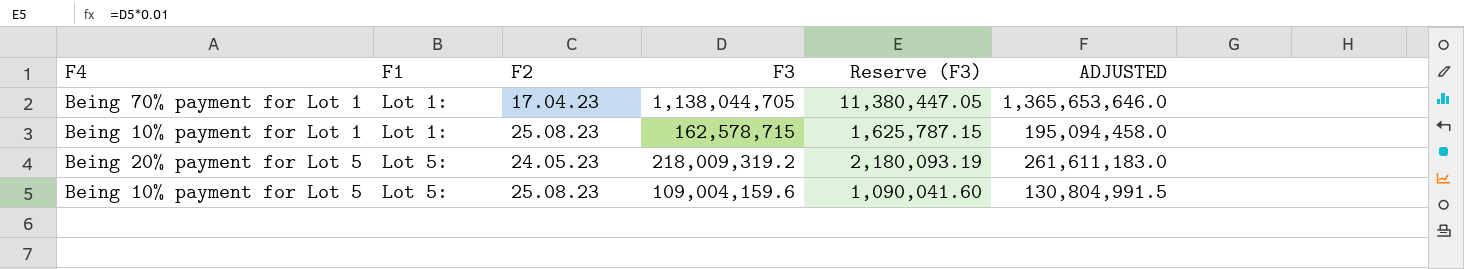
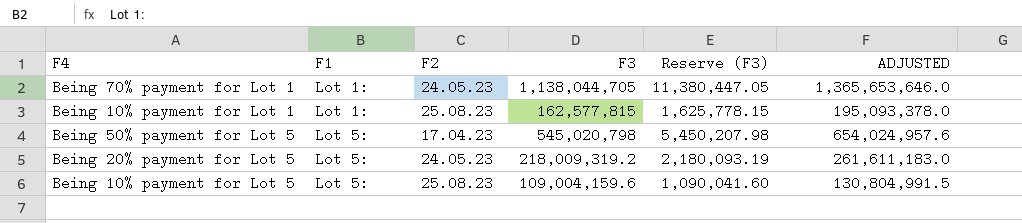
Being 70% payment for Lot 1 | F2: 17.04.23 -> 24.05.23
Being 10% payment for Lot 1 | F3: 162,578,715 -> 162,577,815
Being 10% payment for Lot 1 | Reserve (F3): 1,625,787.15 -> 1,625,778.15
Being 10% payment for Lot 1 | ADJUSTED: 195,094,458.0 -> 195,093,378.0
row Being 50% payment for Lot 5: none -> Lot 5: | 17.04.23 | 545,020,798 | 5,450,207.98 | 654,024,957.6

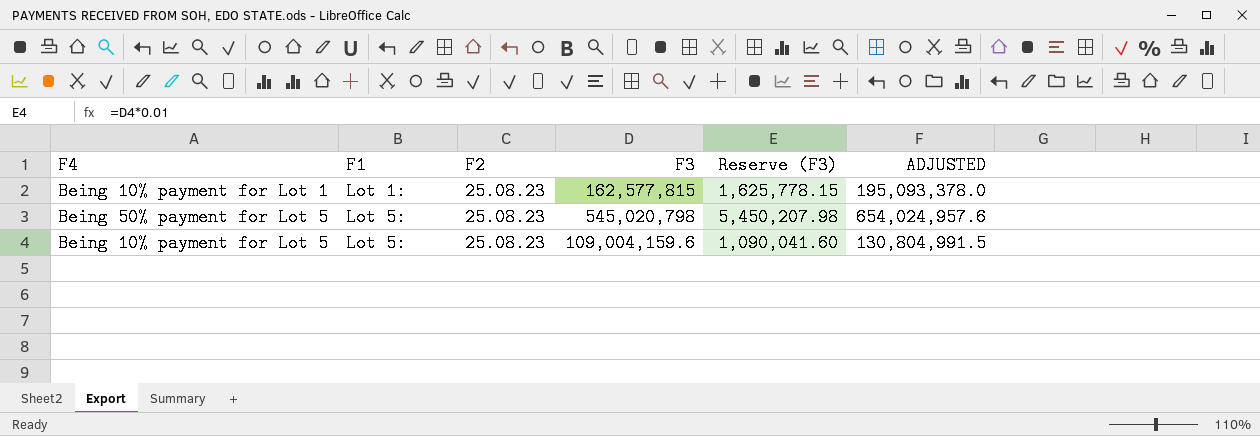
row Being 70% payment for Lot 1: Lot 1: | 24.05.23 | 1,138,044,705 | 11,380,447.05 | 1,365,653,646.0 -> none
row Being 20% payment for Lot 5: Lot 5: | 24.05.23 | 218,009,319.2 | 2,180,093.19 | 261,611,183.0 -> none
Being 50% payment for Lot 5 | F2: 17.04.23 -> 25.08.23

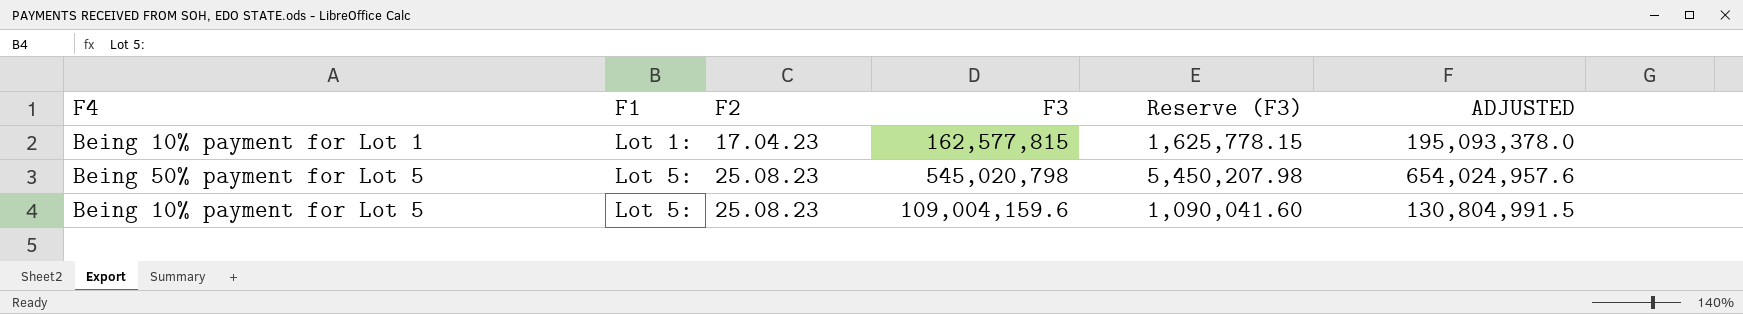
Being 10% payment for Lot 1 | F2: 25.08.23 -> 17.04.23

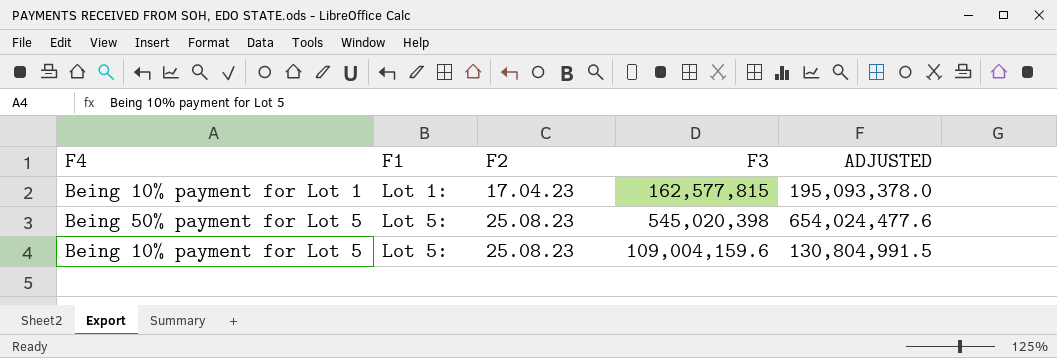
column Reserve (F3) | formula: [F3] * 0.01 -> none
Being 50% payment for Lot 5 | F3: 545,020,798 -> 545,020,398
Being 50% payment for Lot 5 | ADJUSTED: 654,024,957.6 -> 654,024,477.6

